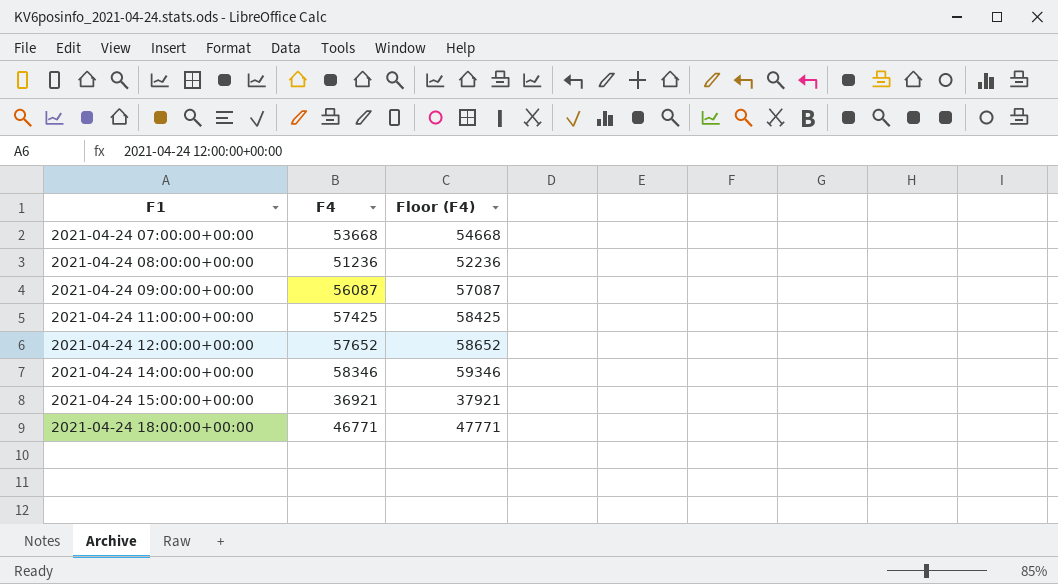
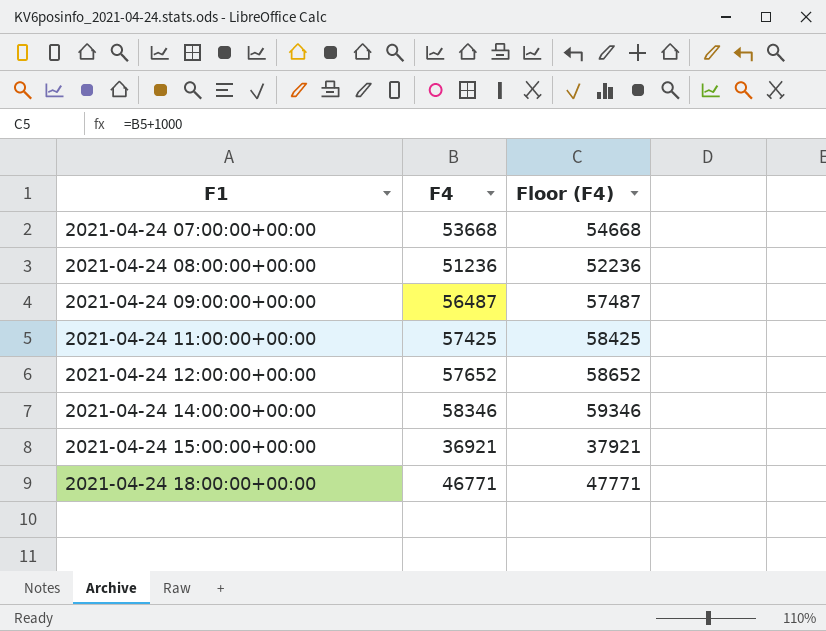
2021-04-24 09:00:00+00:00 | F4: 56087 -> 56487
2021-04-24 09:00:00+00:00 | Floor (F4): 57087 -> 57487

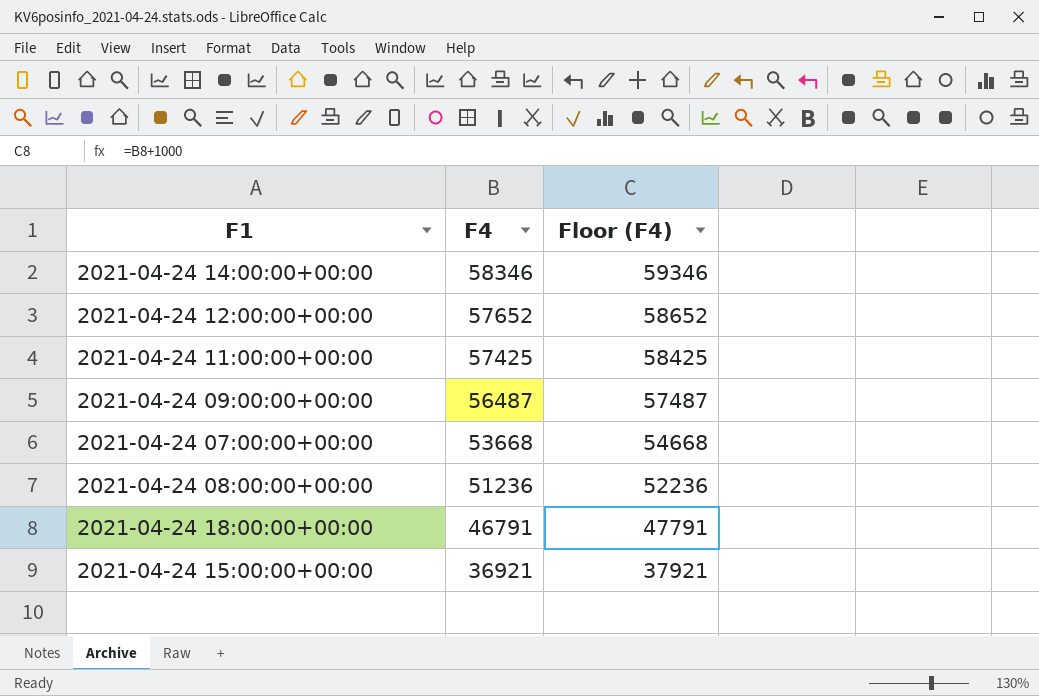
row order: F1 ascending -> F4 descending
2021-04-24 18:00:00+00:00 | F4: 46771 -> 46791
2021-04-24 18:00:00+00:00 | Floor (F4): 47771 -> 47791

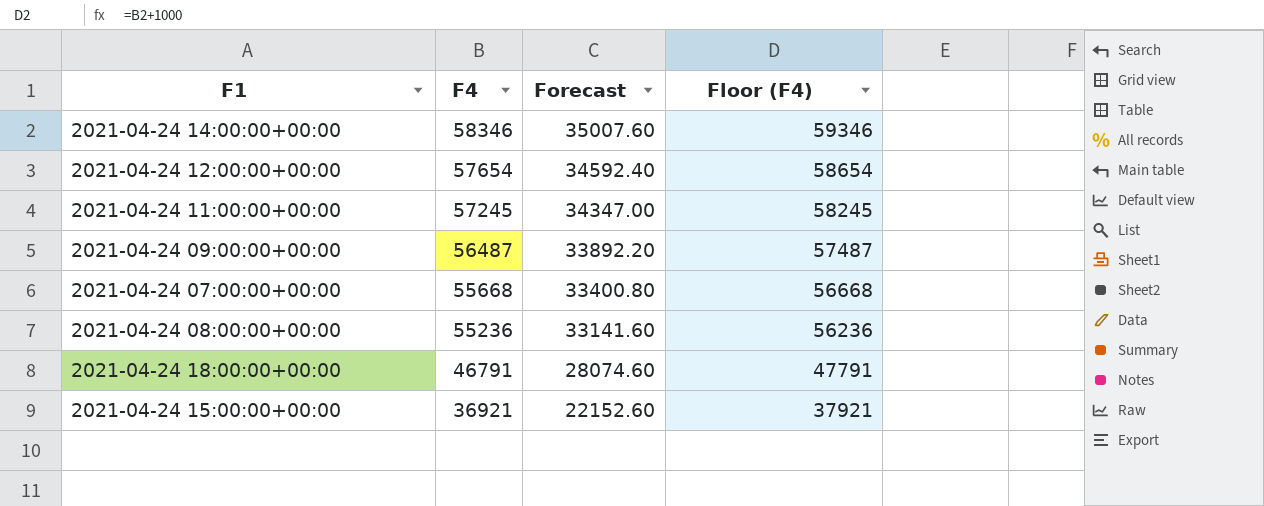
column Forecast | formula: none -> [F4] * 0.6
2021-04-24 12:00:00+00:00 | F4: 57652 -> 57654
2021-04-24 12:00:00+00:00 | Floor (F4): 58652 -> 58654
2021-04-24 11:00:00+00:00 | F4: 57425 -> 57245
2021-04-24 11:00:00+00:00 | Floor (F4): 58425 -> 58245
2021-04-24 07:00:00+00:00 | F4: 53668 -> 55668
2021-04-24 07:00:00+00:00 | Floor (F4): 54668 -> 56668
2021-04-24 08:00:00+00:00 | F4: 51236 -> 55236
2021-04-24 08:00:00+00:00 | Floor (F4): 52236 -> 56236

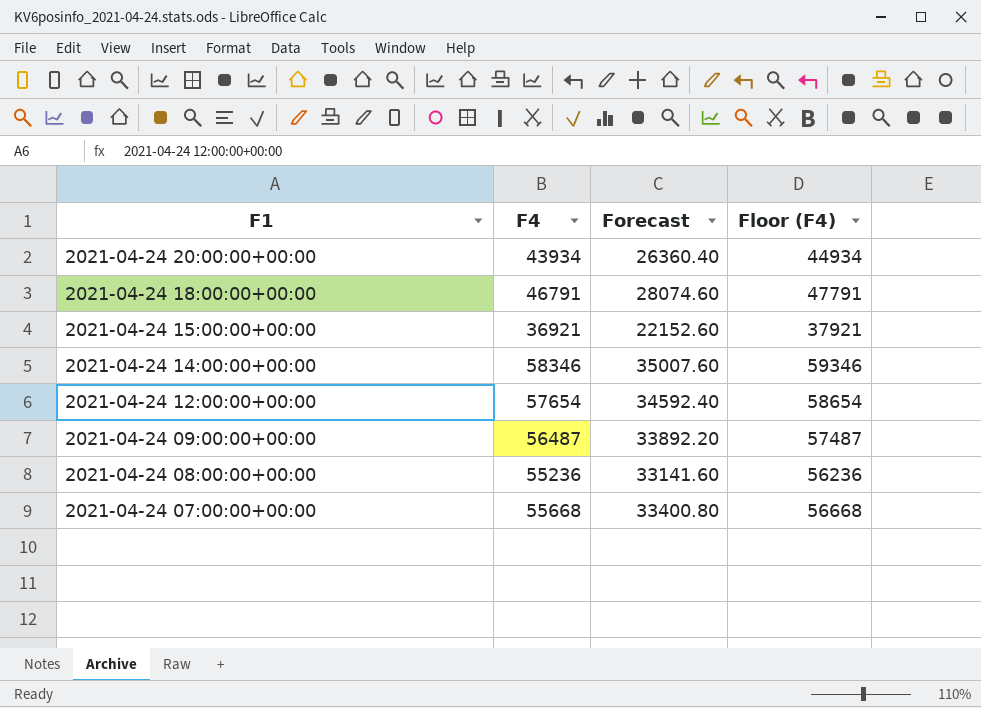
row order: F4 descending -> F1 descending
row 2021-04-24 11:00:00+00:00: 57245 | 34347.00 | 58245 -> none
row 2021-04-24 20:00:00+00:00: none -> 43934 | 26360.40 | 44934

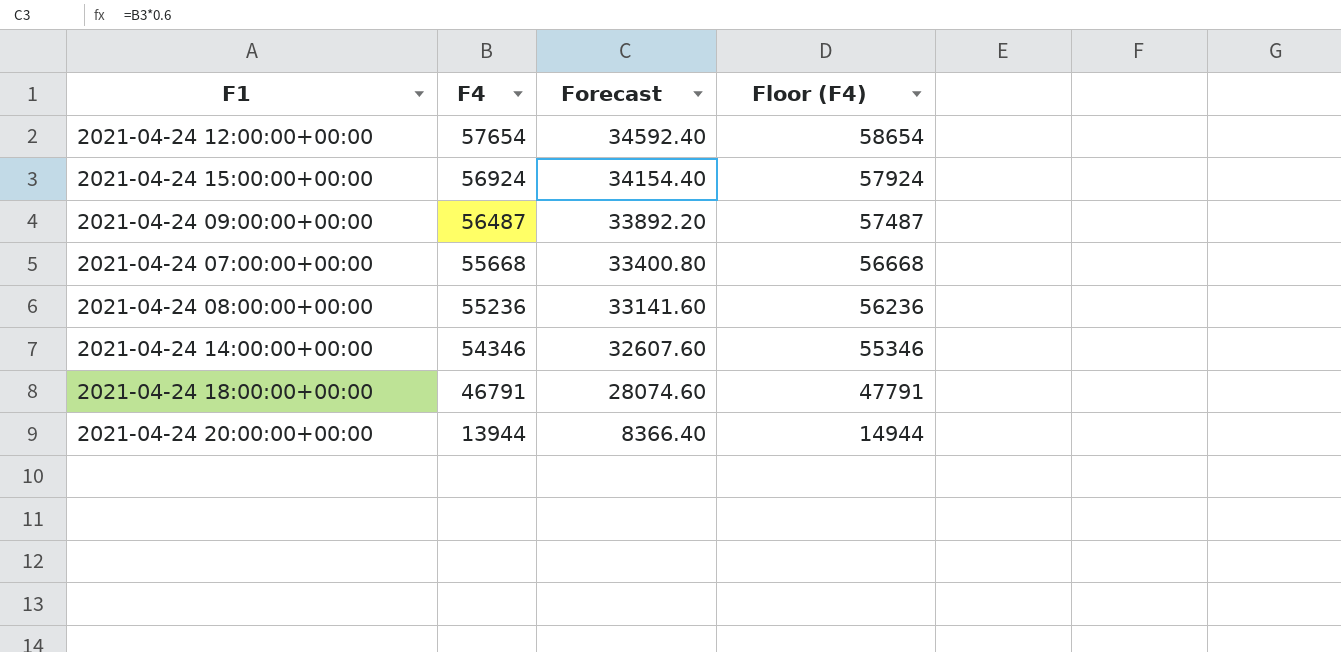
row order: F1 descending -> F4 descending
2021-04-24 15:00:00+00:00 | F4: 36921 -> 56924
2021-04-24 15:00:00+00:00 | Forecast: 22152.60 -> 34154.40
2021-04-24 15:00:00+00:00 | Floor (F4): 37921 -> 57924
2021-04-24 14:00:00+00:00 | F4: 58346 -> 54346
2021-04-24 14:00:00+00:00 | Forecast: 35007.60 -> 32607.60
2021-04-24 14:00:00+00:00 | Floor (F4): 59346 -> 55346
2021-04-24 20:00:00+00:00 | F4: 43934 -> 13944
2021-04-24 20:00:00+00:00 | Forecast: 26360.40 -> 8366.40
2021-04-24 20:00:00+00:00 | Floor (F4): 44934 -> 14944

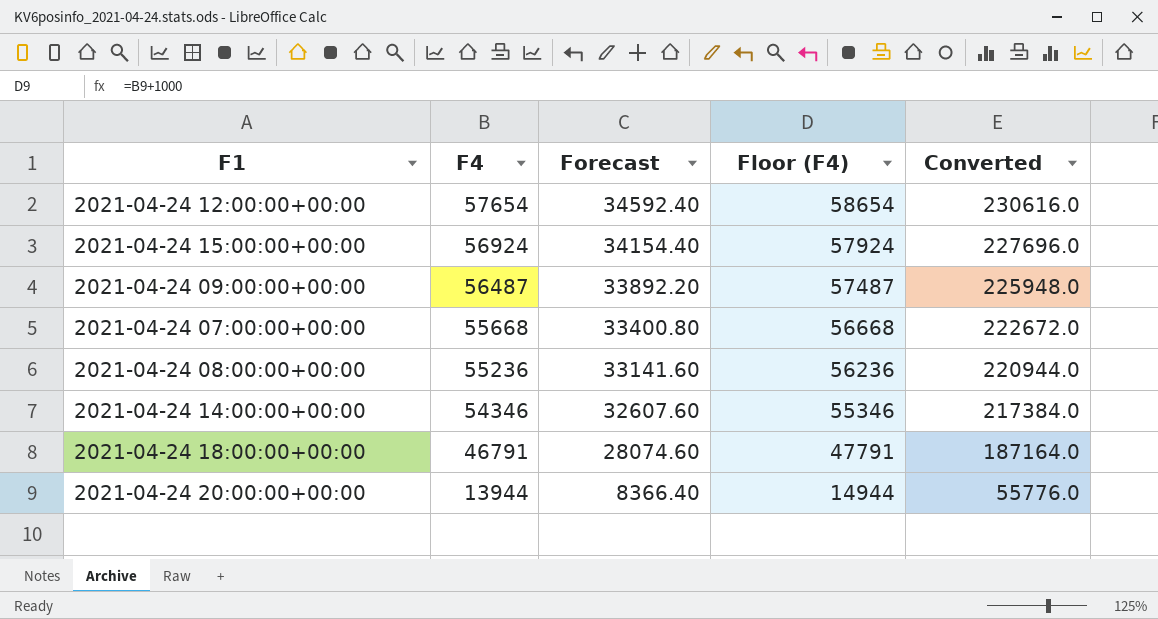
column Converted | formula: none -> [F4] * 4

